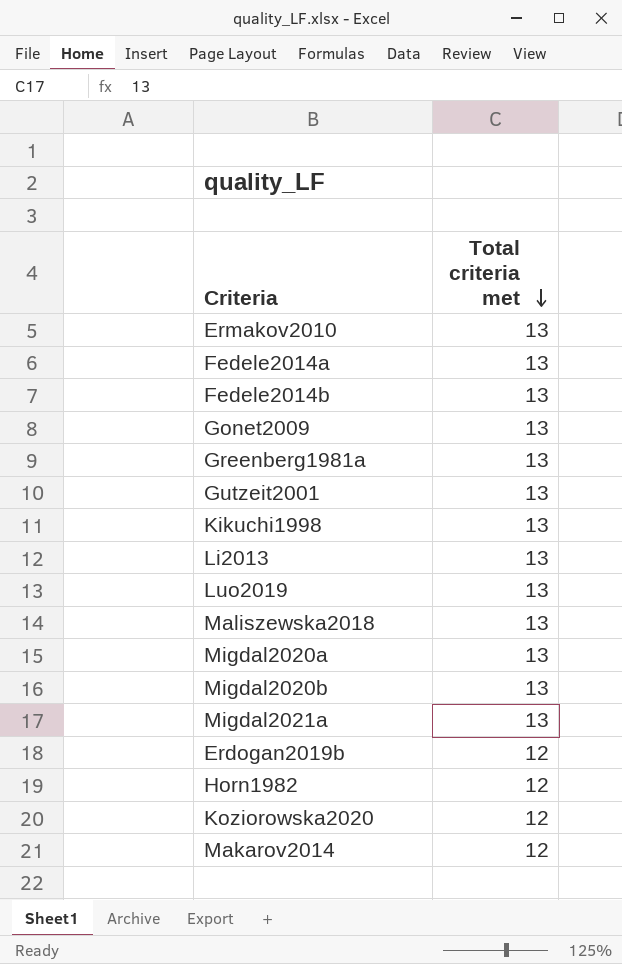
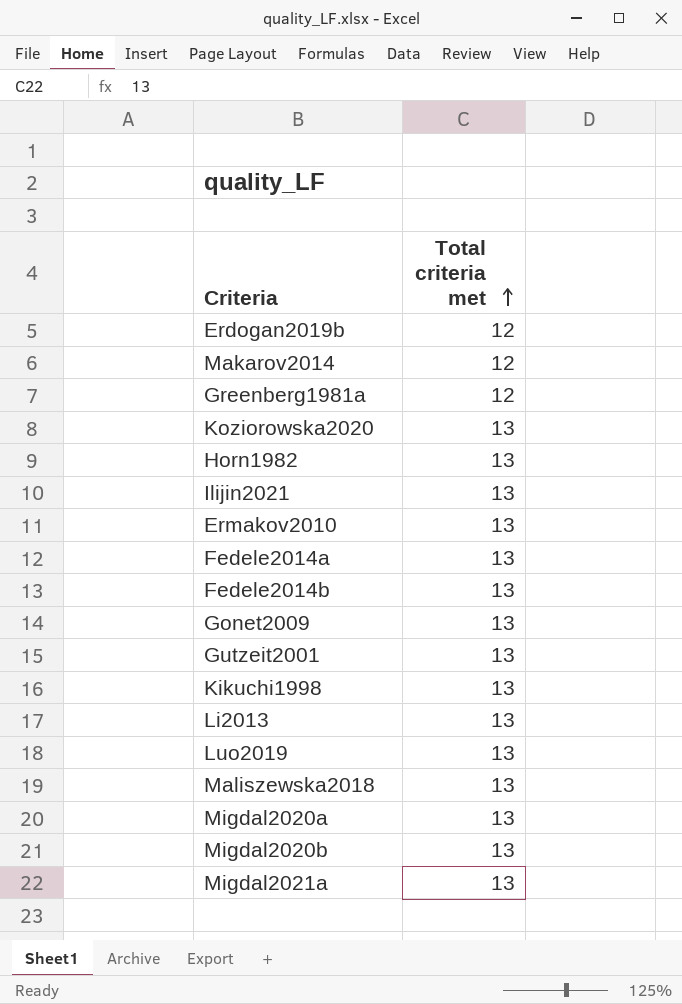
row order: Total criteria met descending -> Total criteria met ascending
Greenberg1981a | Total criteria met: 13 -> 12
Koziorowska2020 | Total criteria met: 12 -> 13
Horn1982 | Total criteria met: 12 -> 13
row Ilijin2021: none -> 13

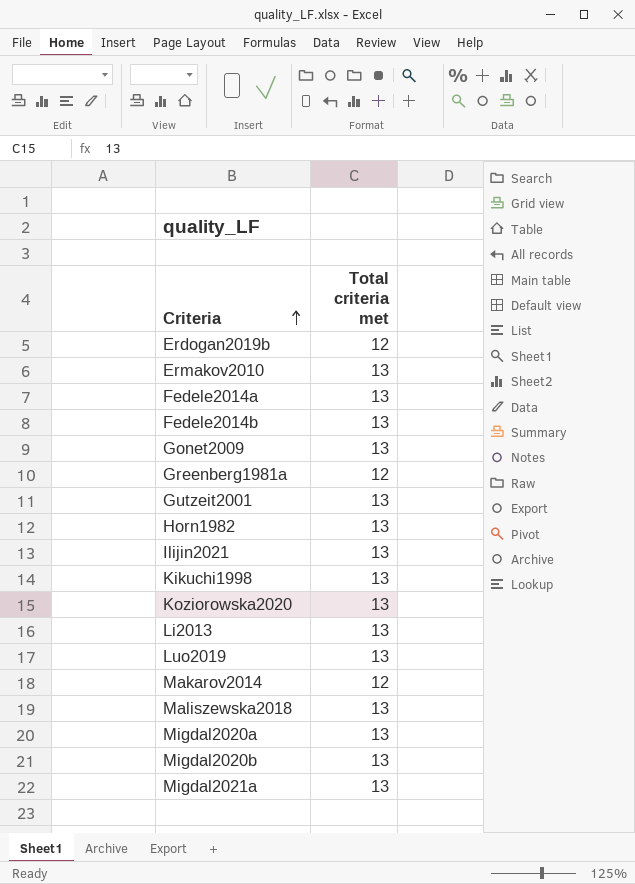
row order: Total criteria met ascending -> Criteria ascending

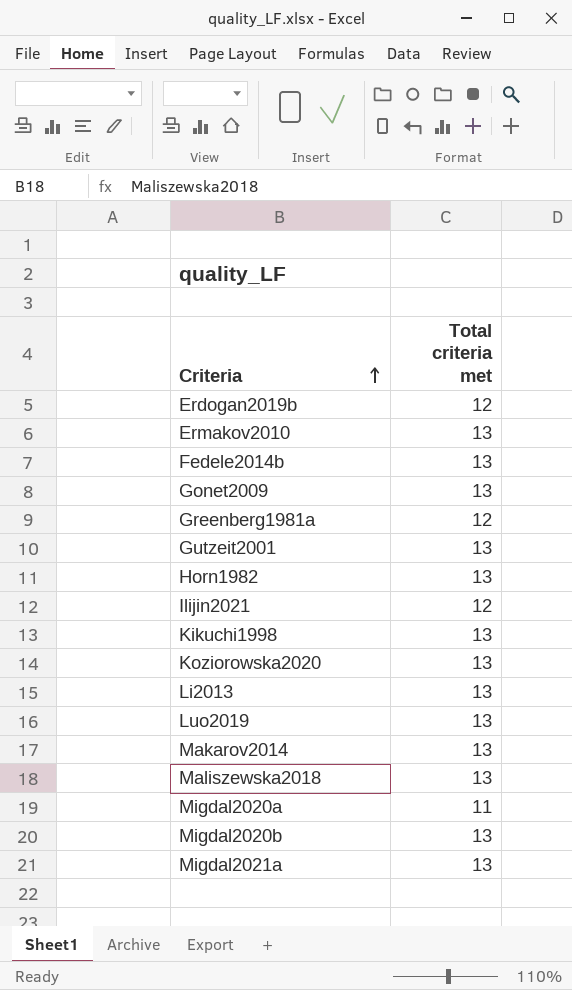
row Fedele2014a: 13 -> none
Ilijin2021 | Total criteria met: 13 -> 12
Makarov2014 | Total criteria met: 12 -> 13
Migdal2020a | Total criteria met: 13 -> 11

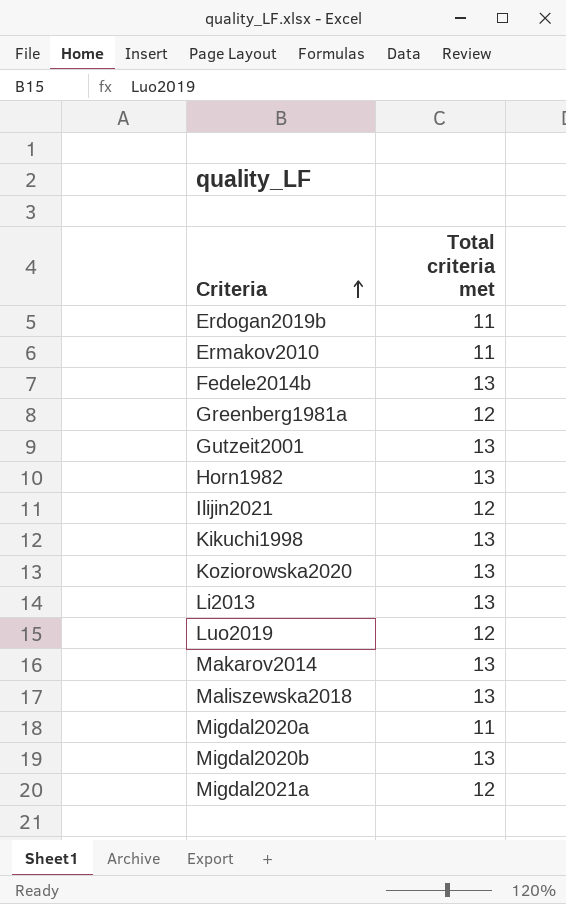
row Gonet2009: 13 -> none
Erdogan2019b | Total criteria met: 12 -> 11
Ermakov2010 | Total criteria met: 13 -> 11
Luo2019 | Total criteria met: 13 -> 12
Migdal2021a | Total criteria met: 13 -> 12

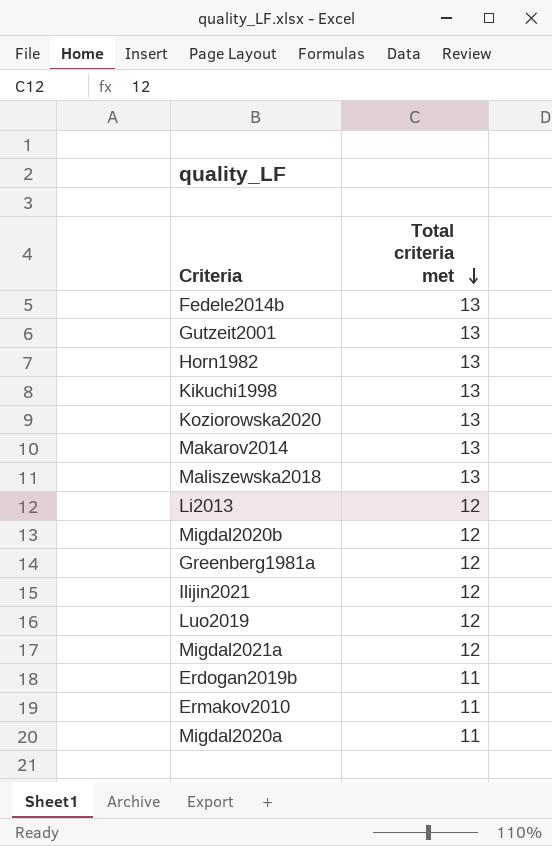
row order: Criteria ascending -> Total criteria met descending
Li2013 | Total criteria met: 13 -> 12
Migdal2020b | Total criteria met: 13 -> 12

